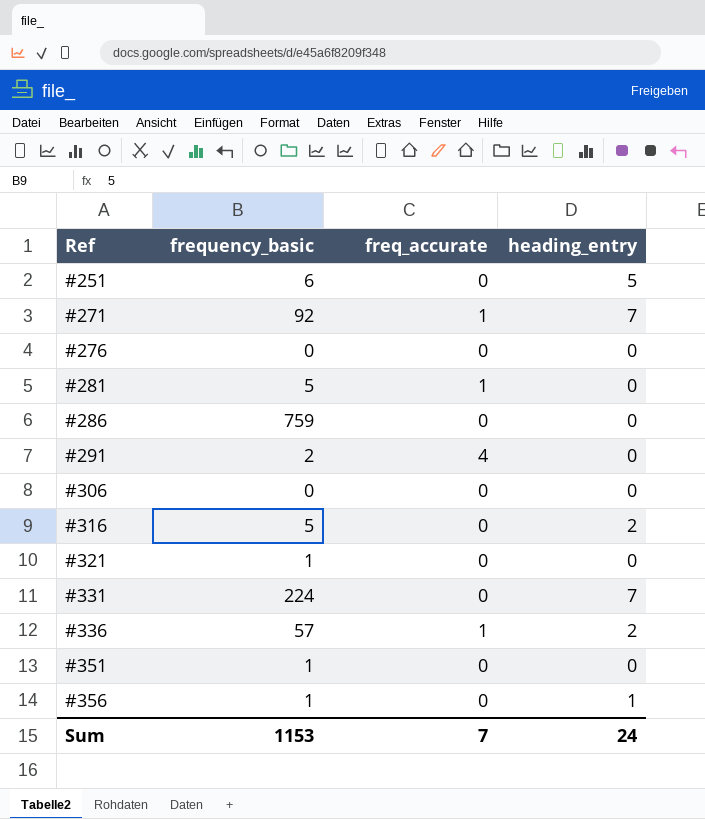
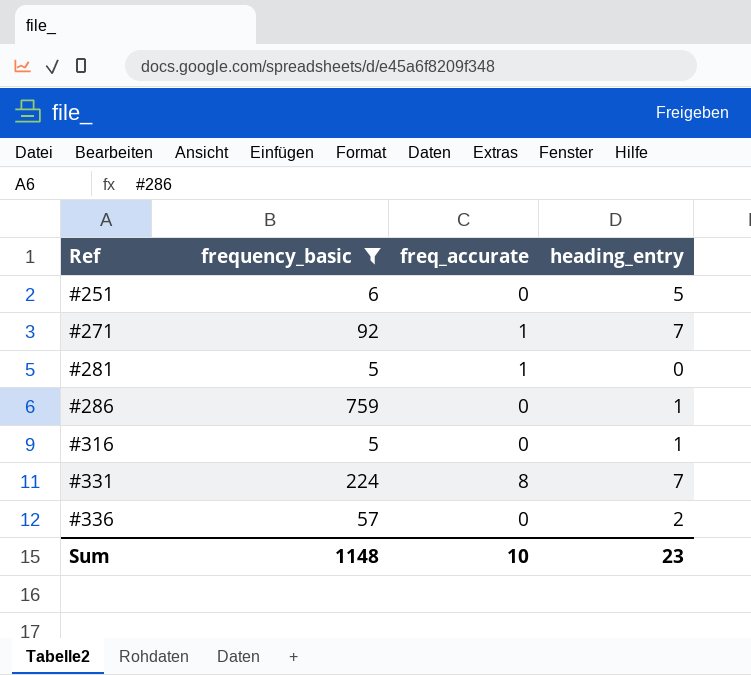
filter: none -> frequency_basic >= 5
#286 | heading_entry: 0 -> 1
#316 | heading_entry: 2 -> 1
#331 | freq_accurate: 0 -> 8
#336 | freq_accurate: 1 -> 0
Sum | frequency_basic: 1153 -> 1148
Sum | freq_accurate: 7 -> 10
Sum | heading_entry: 24 -> 23

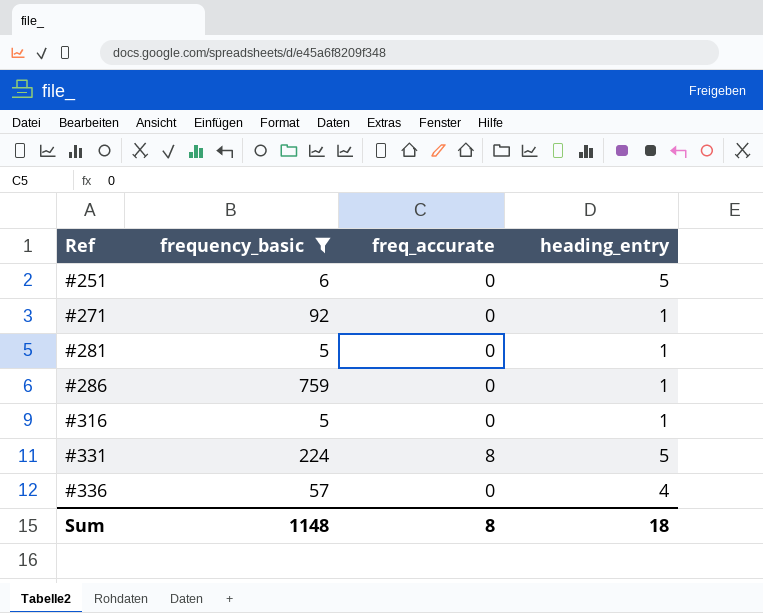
#271 | freq_accurate: 1 -> 0
#271 | heading_entry: 7 -> 1
#281 | freq_accurate: 1 -> 0
#281 | heading_entry: 0 -> 1
#331 | heading_entry: 7 -> 5
#336 | heading_entry: 2 -> 4
Sum | freq_accurate: 10 -> 8
Sum | heading_entry: 23 -> 18

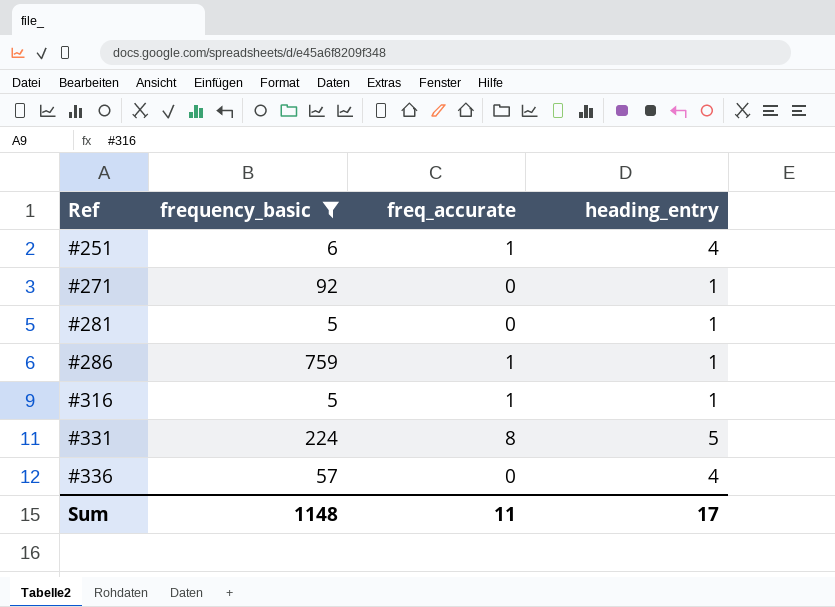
#251 | freq_accurate: 0 -> 1
#251 | heading_entry: 5 -> 4
#286 | freq_accurate: 0 -> 1
#316 | freq_accurate: 0 -> 1
Sum | freq_accurate: 8 -> 11
Sum | heading_entry: 18 -> 17

